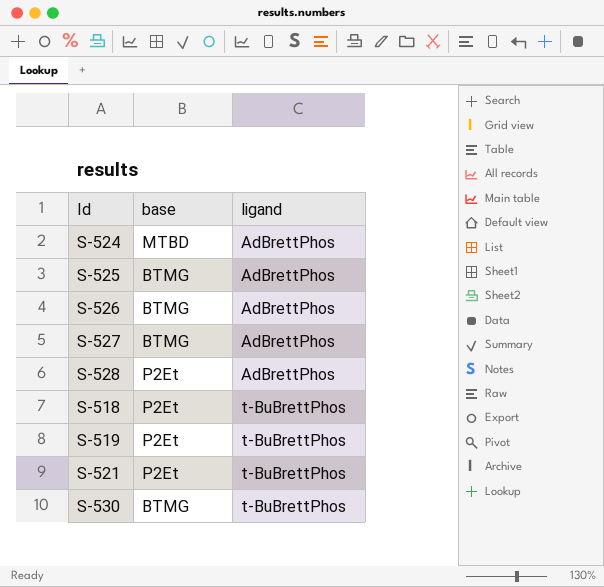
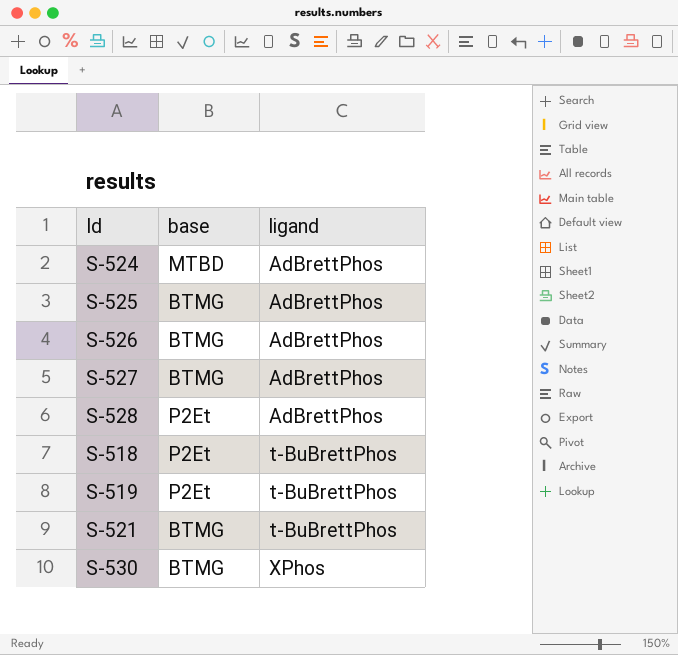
S-521 | base: P2Et -> BTMG
S-530 | ligand: t-BuBrettPhos -> XPhos

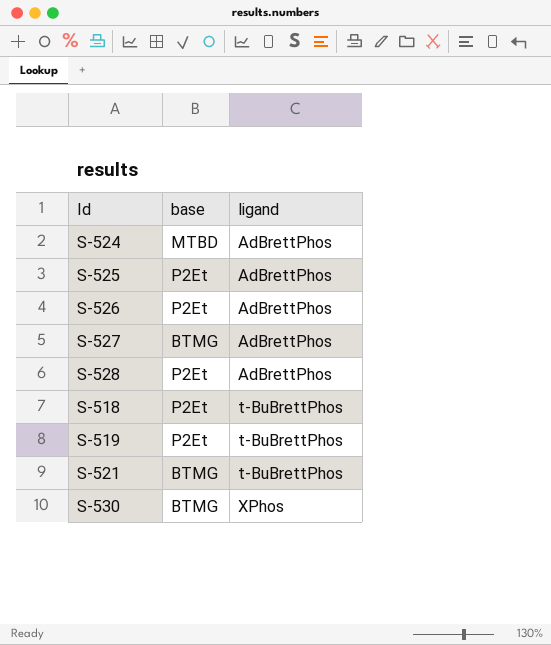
S-525 | base: BTMG -> P2Et
S-526 | base: BTMG -> P2Et

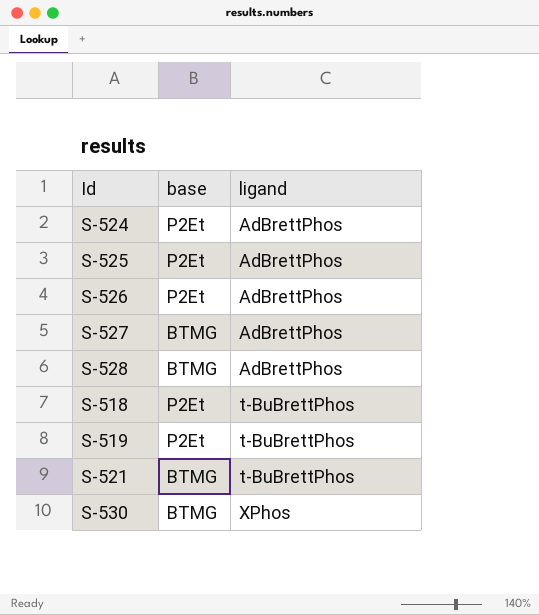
S-524 | base: MTBD -> P2Et
S-528 | base: P2Et -> BTMG

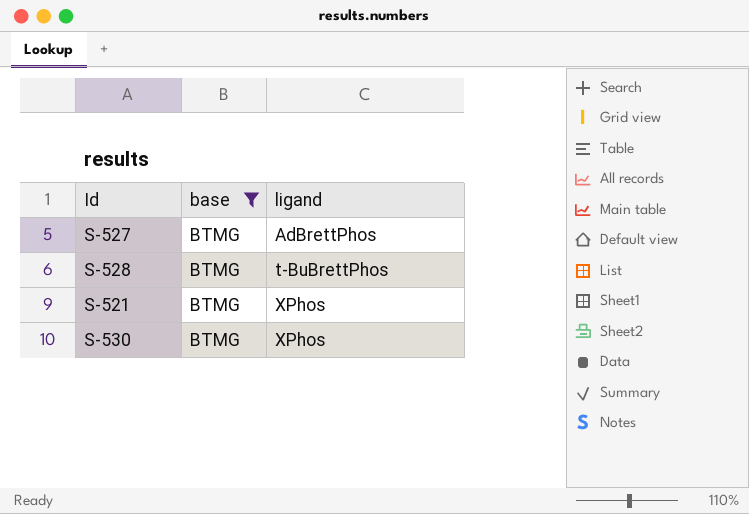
filter: none -> base = BTMG
S-528 | ligand: AdBrettPhos -> t-BuBrettPhos
S-521 | ligand: t-BuBrettPhos -> XPhos

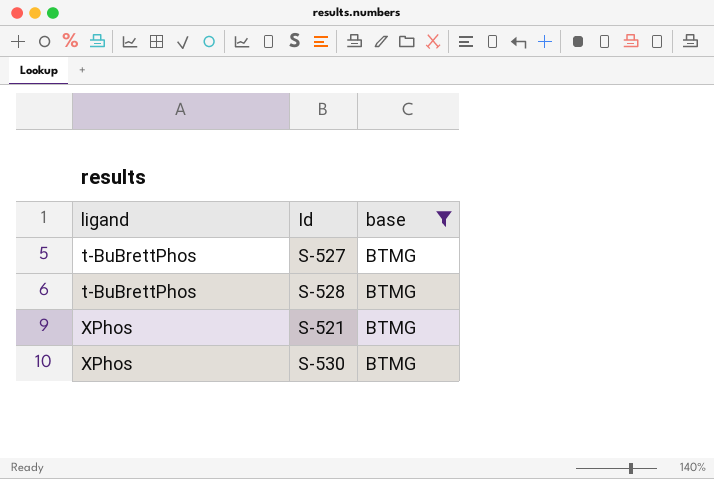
column ligand | position: 3 -> 1
S-527 | ligand: AdBrettPhos -> t-BuBrettPhos

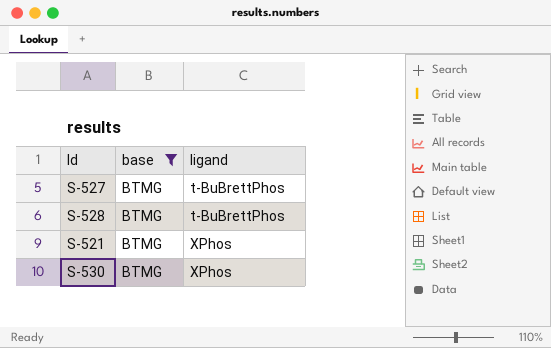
column ligand | position: 1 -> 3

